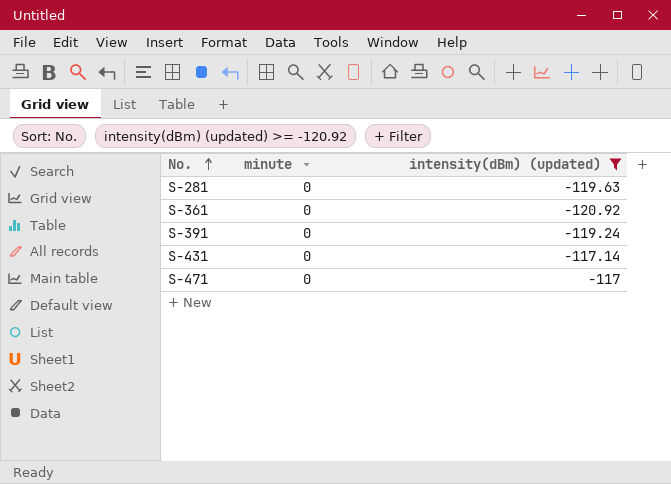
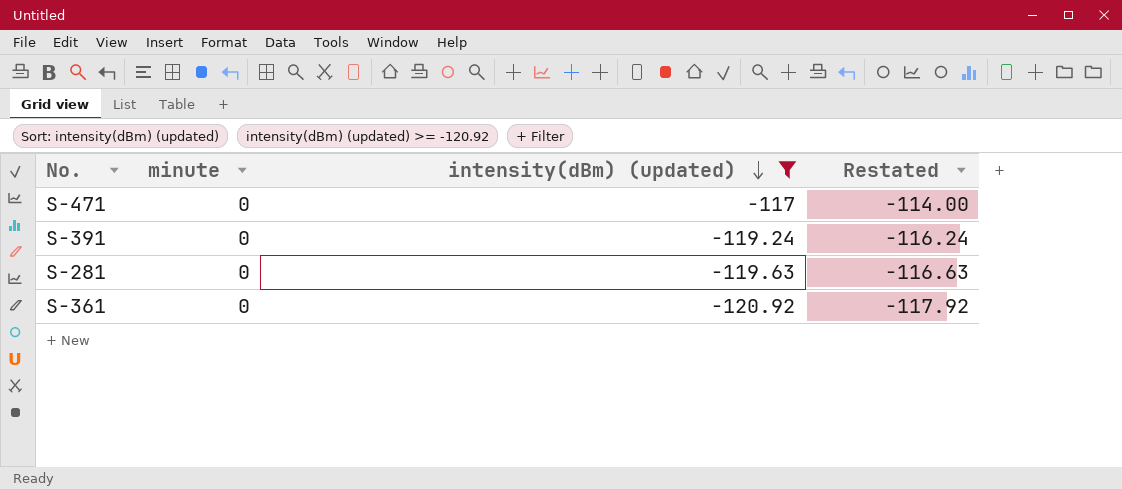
row order: No. ascending -> intensity(dBm) (updated) descending
column Restated | formula: none -> [intensity(dBm) (updated)] + 3
row S-431: 0 | -117.14 -> none

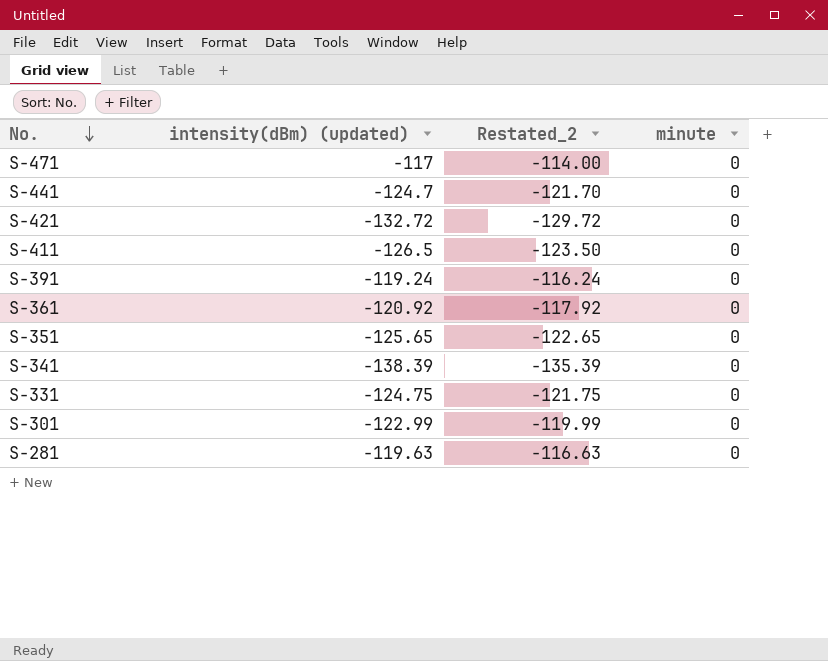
filter: intensity(dBm) (updated) >= -120.92 -> none
row order: intensity(dBm) (updated) descending -> No. descending
column name: Restated -> Restated_2
column minute | position: 2 -> 4

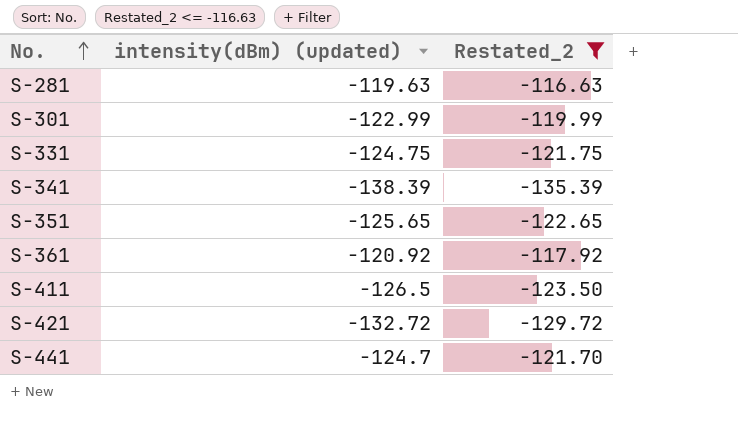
filter: none -> Restated_2 <= -116.63
row order: No. descending -> No. ascending
column minute | position: 4 -> none

